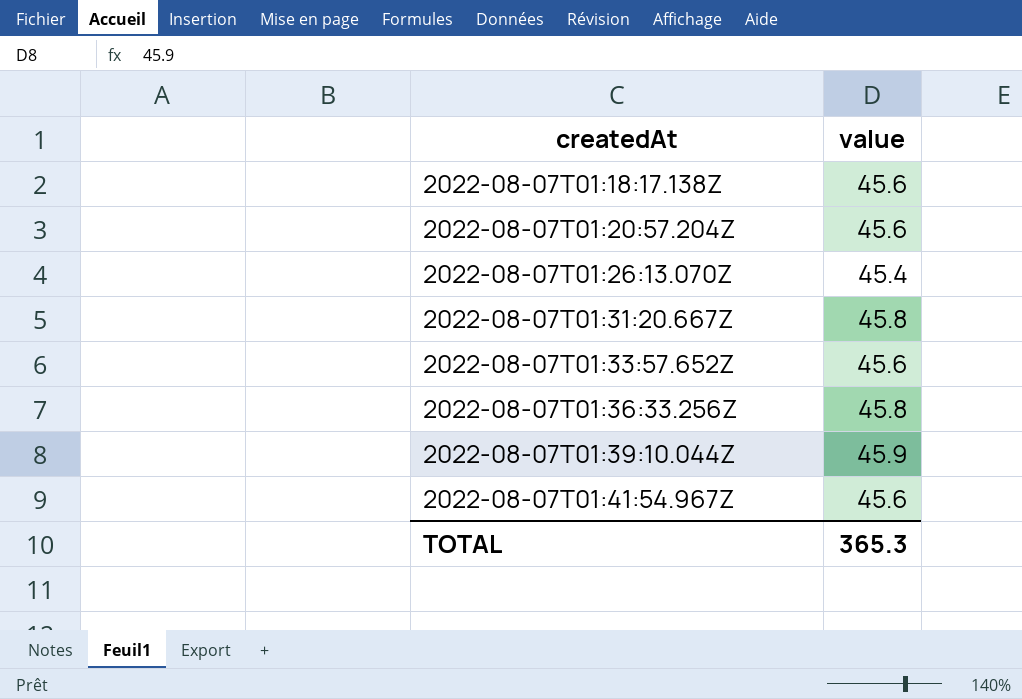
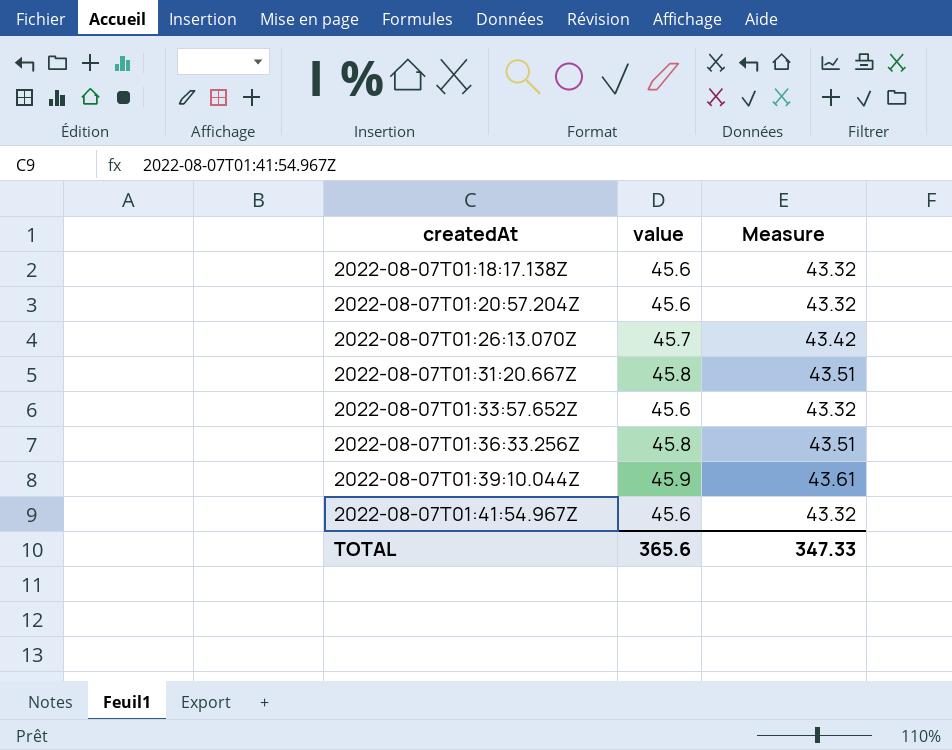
column Measure | formula: none -> [value] * 0.95
2022-08-07T01:26:13.070Z | value: 45.4 -> 45.7
TOTAL | value: 365.3 -> 365.6

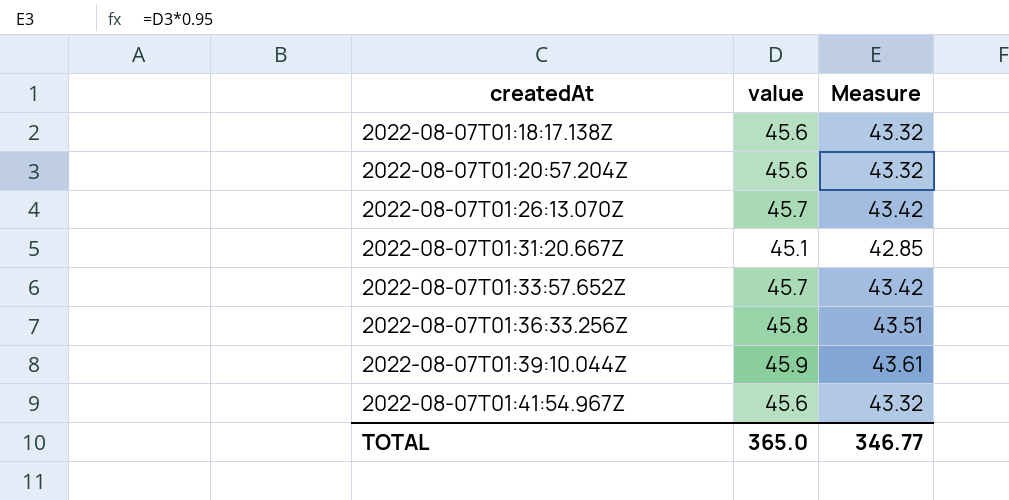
2022-08-07T01:31:20.667Z | value: 45.8 -> 45.1
2022-08-07T01:31:20.667Z | Measure: 43.51 -> 42.85
2022-08-07T01:33:57.652Z | value: 45.6 -> 45.7
2022-08-07T01:33:57.652Z | Measure: 43.32 -> 43.42
TOTAL | value: 365.6 -> 365.0
TOTAL | Measure: 347.33 -> 346.77

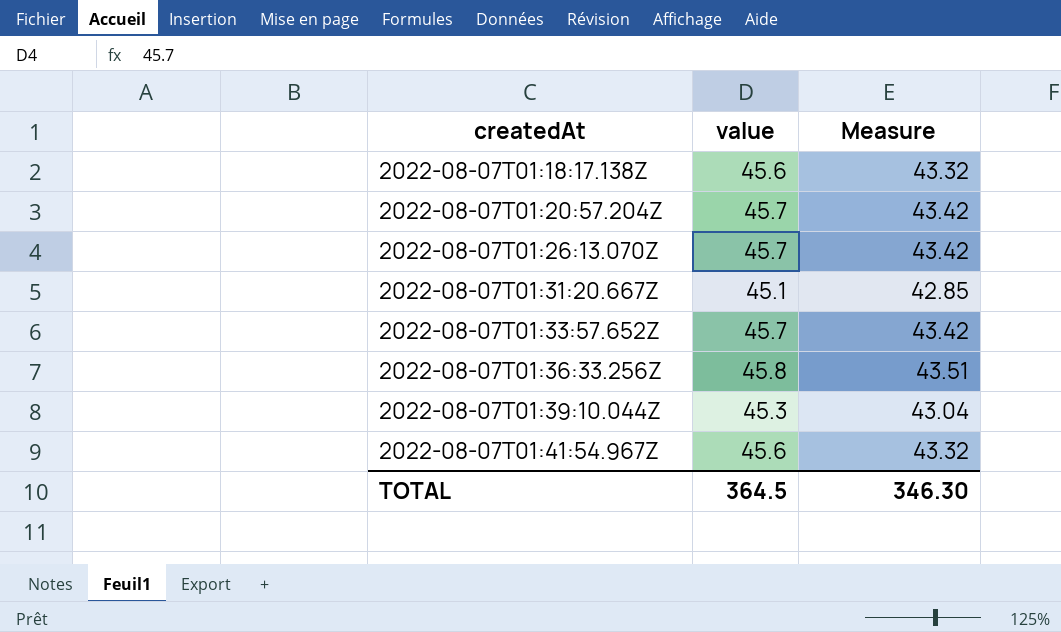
2022-08-07T01:20:57.204Z | value: 45.6 -> 45.7
2022-08-07T01:20:57.204Z | Measure: 43.32 -> 43.42
2022-08-07T01:39:10.044Z | value: 45.9 -> 45.3
2022-08-07T01:39:10.044Z | Measure: 43.61 -> 43.04
TOTAL | value: 365.0 -> 364.5
TOTAL | Measure: 346.77 -> 346.30

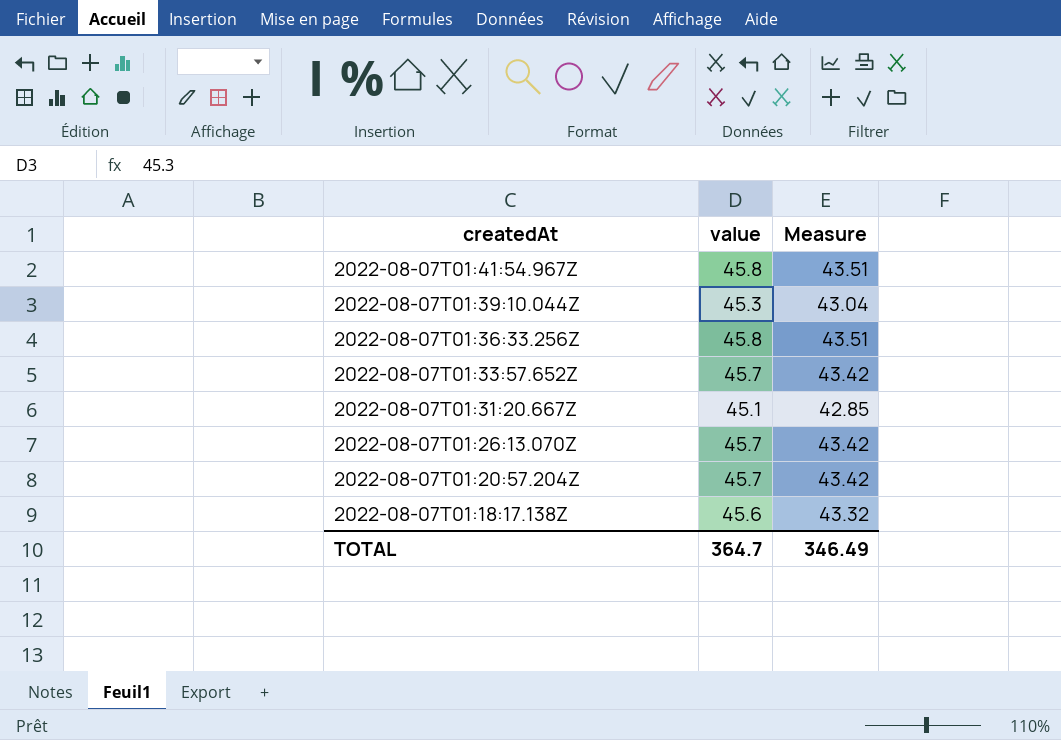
row order: createdAt ascending -> createdAt descending
2022-08-07T01:41:54.967Z | value: 45.6 -> 45.8
2022-08-07T01:41:54.967Z | Measure: 43.32 -> 43.51
TOTAL | value: 364.5 -> 364.7
TOTAL | Measure: 346.30 -> 346.49

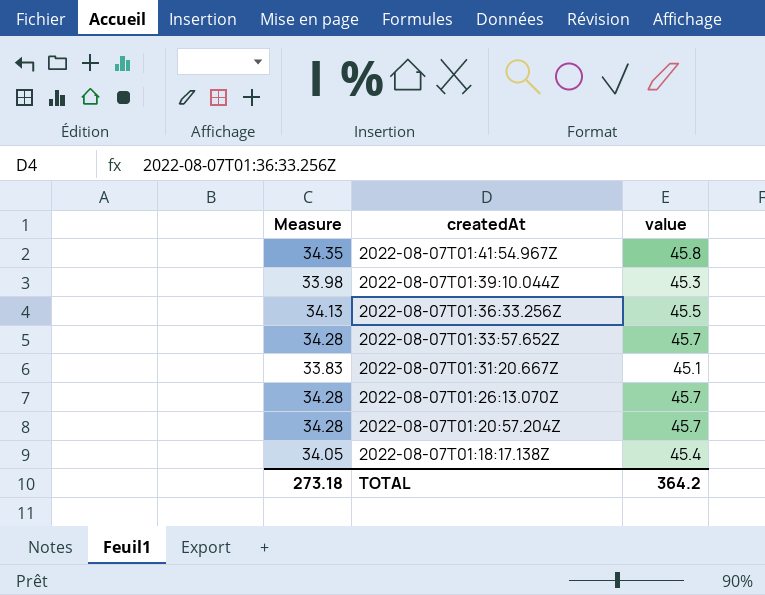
column Measure | formula: [value] * 0.95 -> [value] * 0.75
column Measure | position: 3 -> 1
2022-08-07T01:36:33.256Z | value: 45.8 -> 45.5
2022-08-07T01:18:17.138Z | value: 45.6 -> 45.4
TOTAL | Measure: 346.49 -> 273.18
TOTAL | value: 364.7 -> 364.2

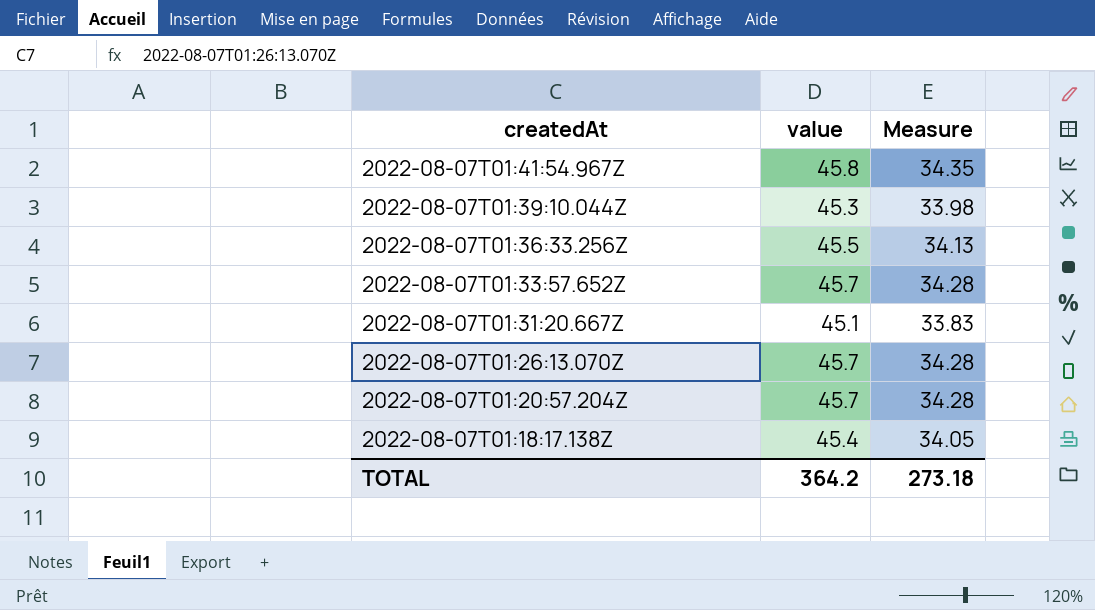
column Measure | position: 1 -> 3

